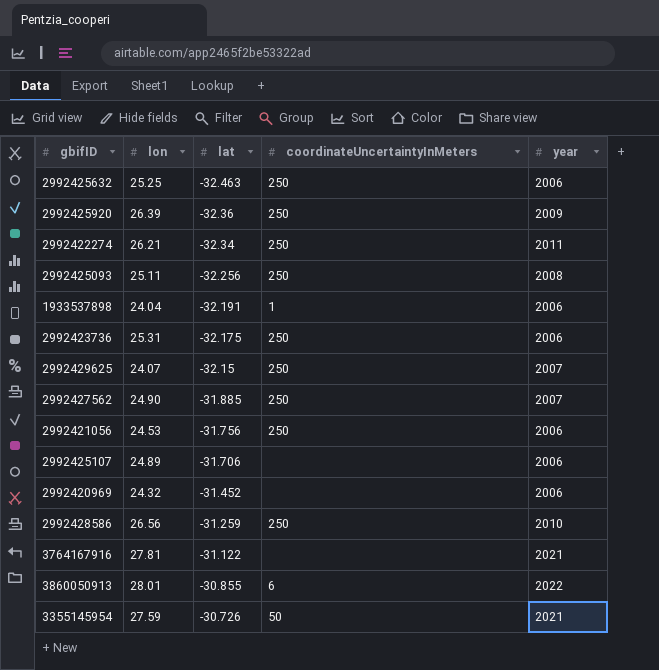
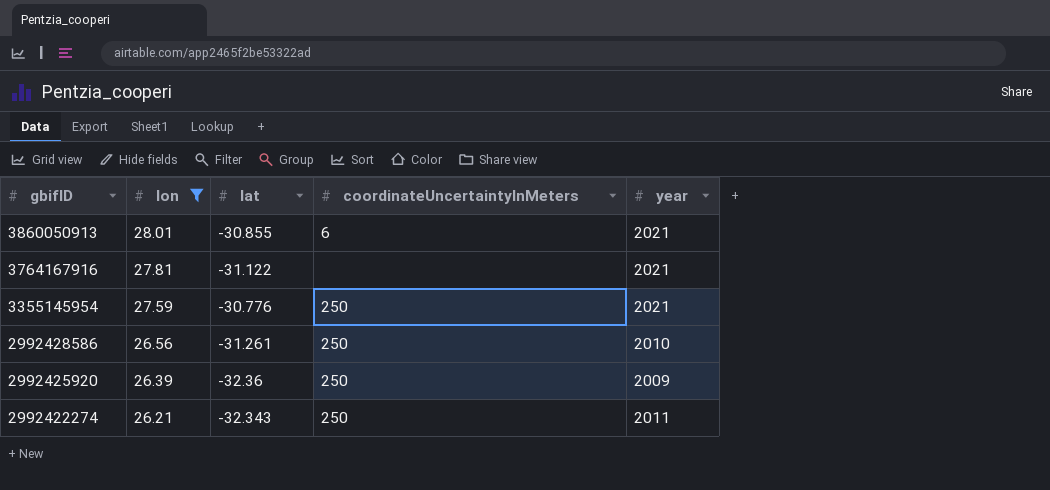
filter: none -> lon >= 26.21
row order: lat ascending -> gbifID descending
3860050913 | year: 2022 -> 2021
3355145954 | lat: -30.726 -> -30.776
3355145954 | coordinateUncertaintyInMeters: 50 -> 250
2992428586 | lat: -31.259 -> -31.261
2992422274 | lat: -32.34 -> -32.343

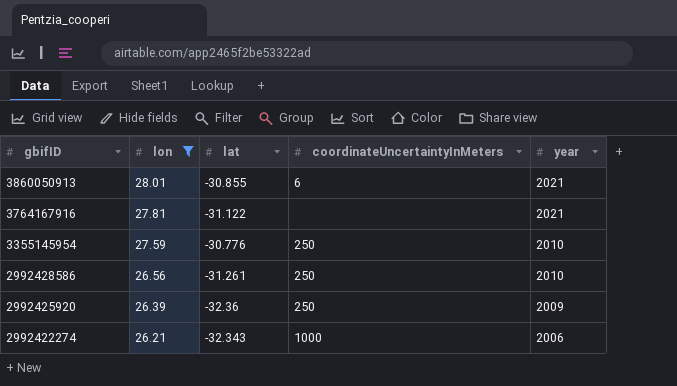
3355145954 | year: 2021 -> 2010
2992422274 | coordinateUncertaintyInMeters: 250 -> 1000
2992422274 | year: 2011 -> 2006

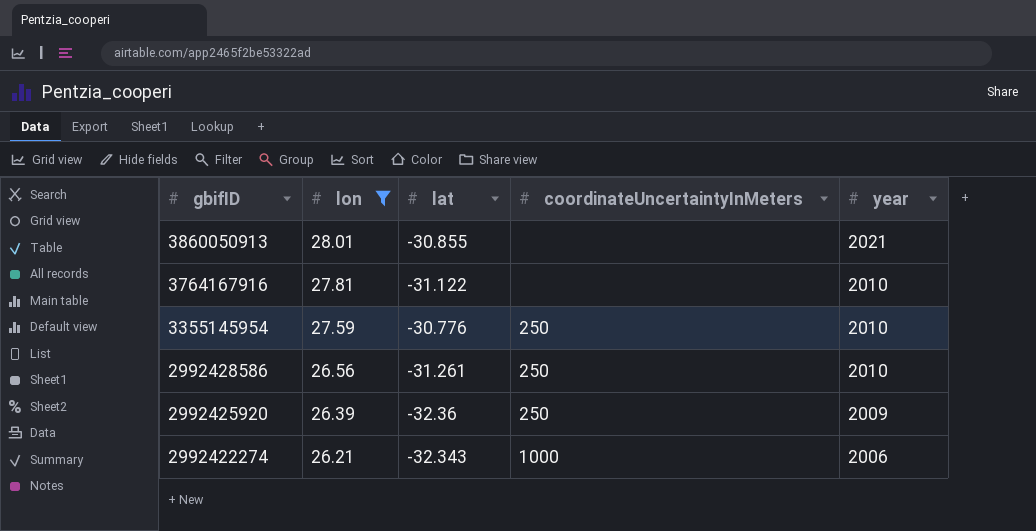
3860050913 | coordinateUncertaintyInMeters: 6 -> none
3764167916 | year: 2021 -> 2010

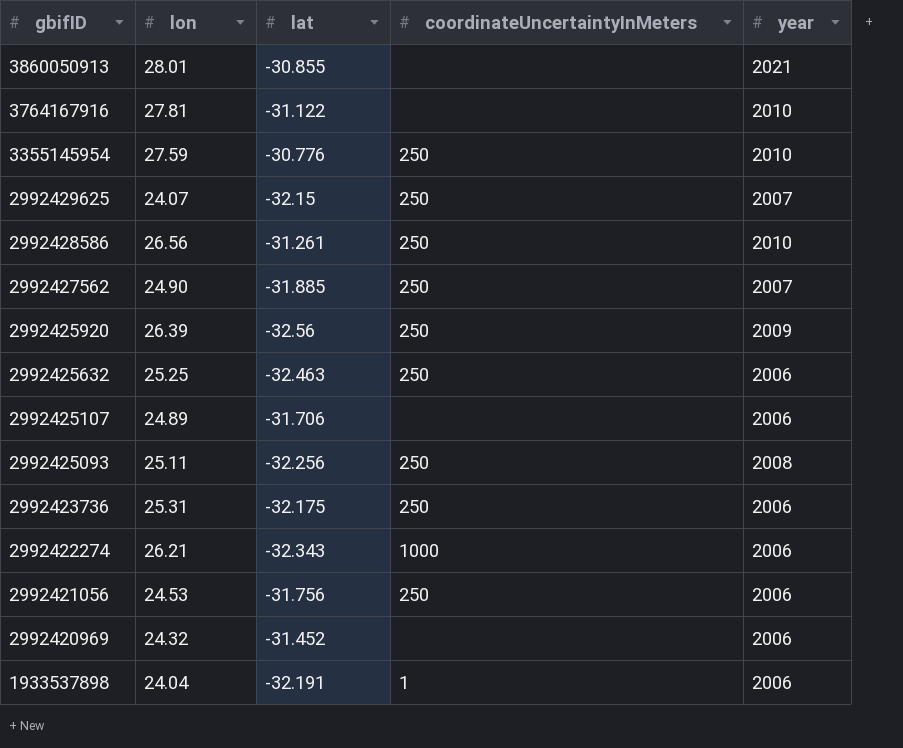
filter: lon >= 26.21 -> none
2992425920 | lat: -32.36 -> -32.56

